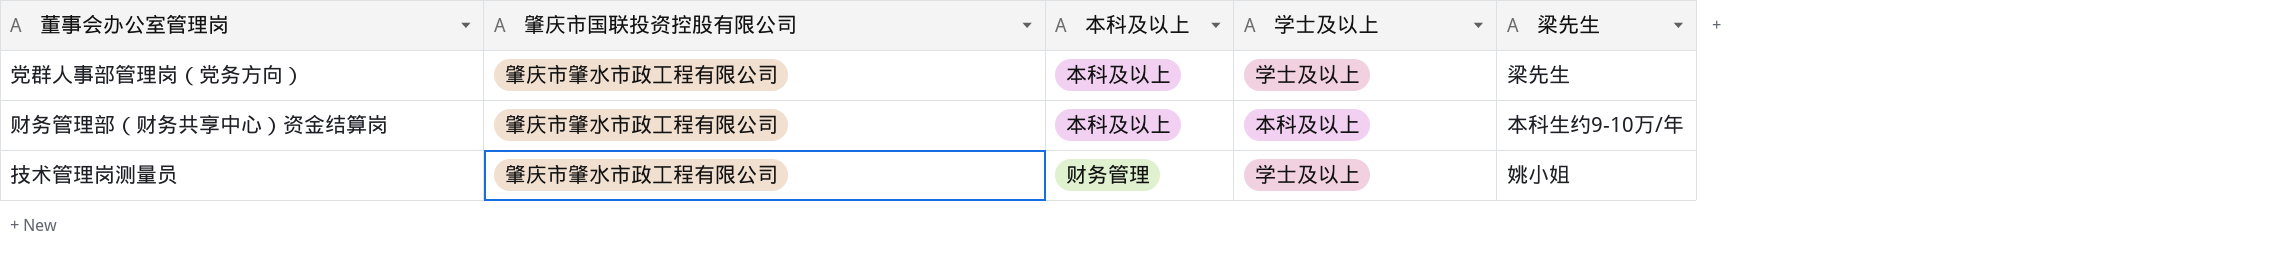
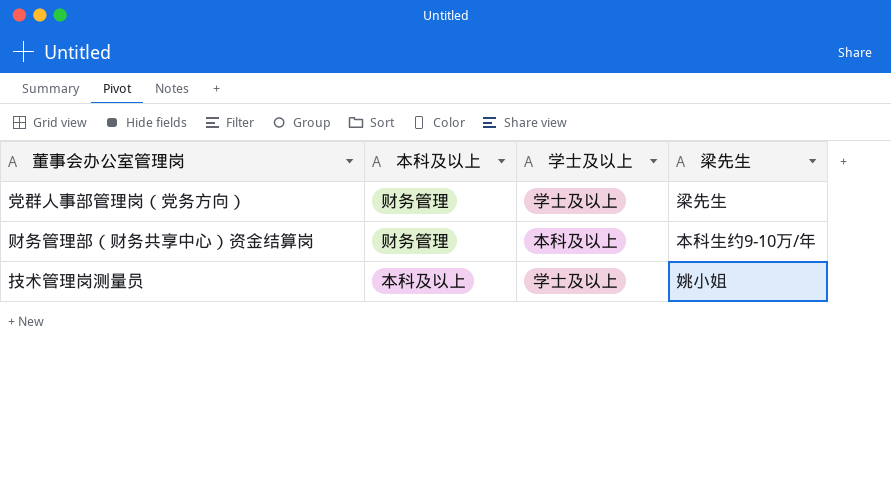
column 肇庆市国联投资控股有限公司 | position: 2 -> none
党群人事部管理岗（党务方向） | 本科及以上: 本科及以上 -> 财务管理
财务管理部（财务共享中心）资金结算岗 | 本科及以上: 本科及以上 -> 财务管理
技术管理岗测量员 | 本科及以上: 财务管理 -> 本科及以上

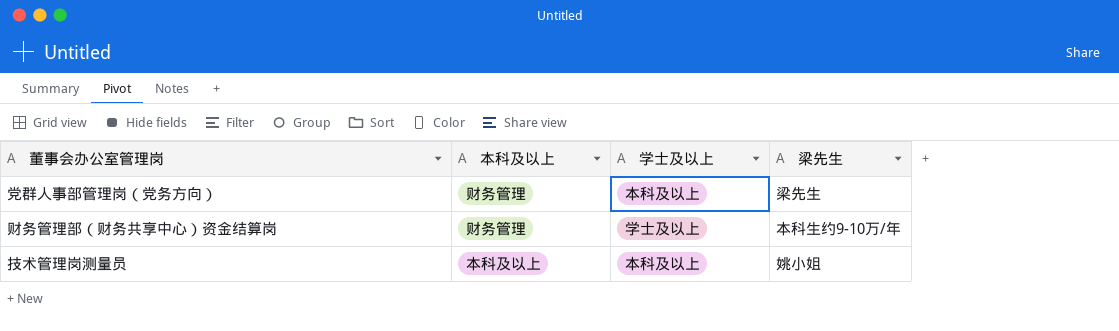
党群人事部管理岗（党务方向） | 学士及以上: 学士及以上 -> 本科及以上
财务管理部（财务共享中心）资金结算岗 | 学士及以上: 本科及以上 -> 学士及以上
技术管理岗测量员 | 学士及以上: 学士及以上 -> 本科及以上

